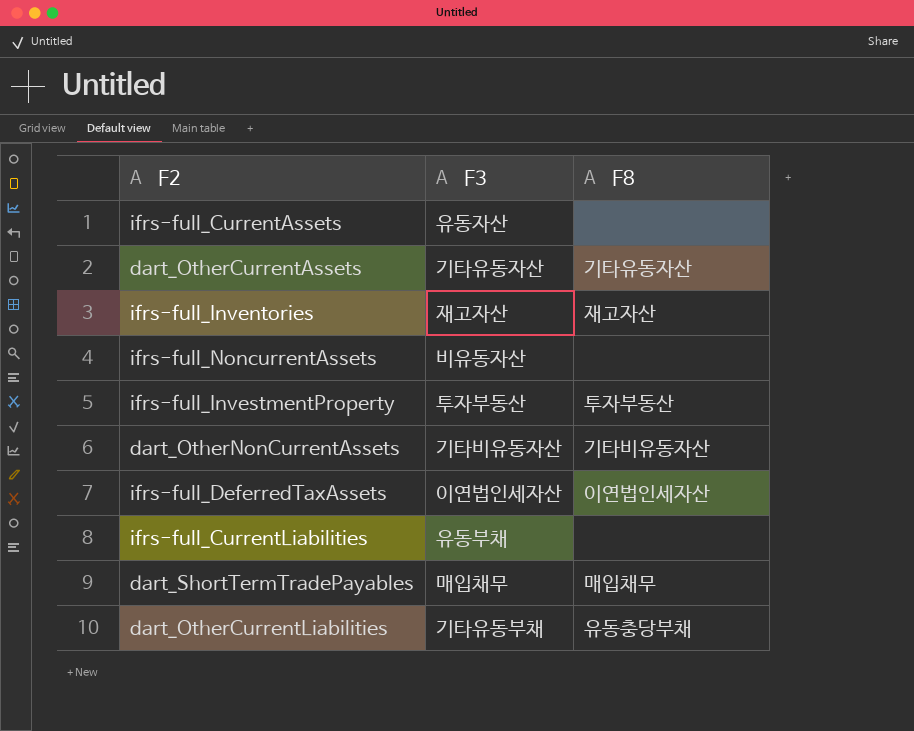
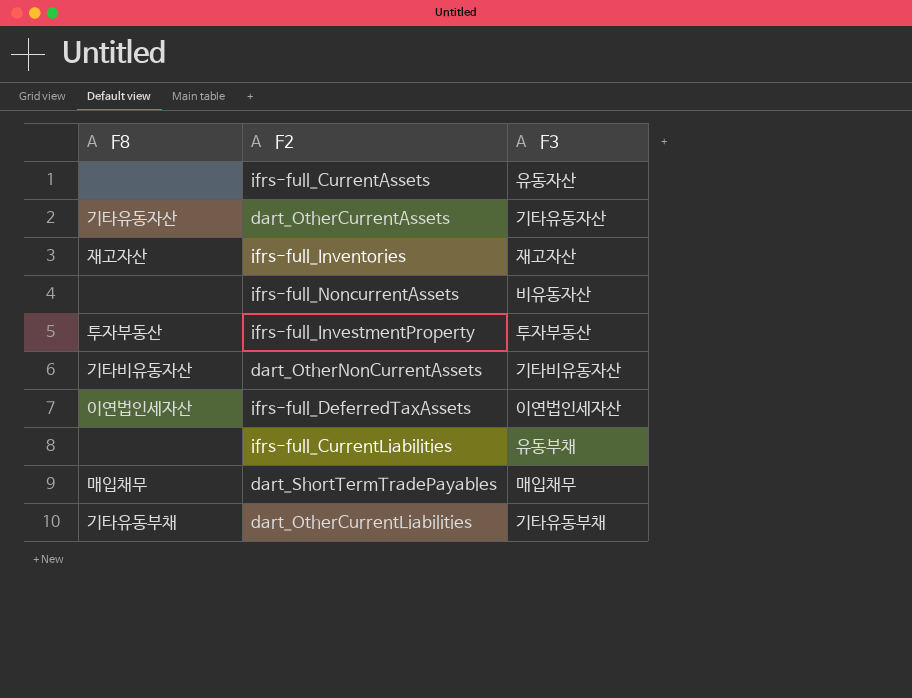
column F8 | position: 3 -> 1
dart_OtherCurrentLiabilities | F8: 유동충당부채 -> 기타유동부채

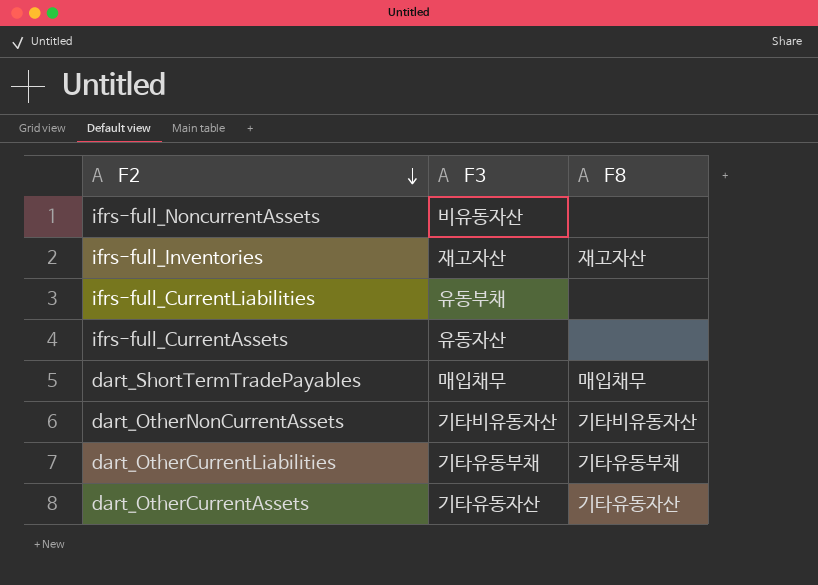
row order: none -> F2 descending
column F8 | position: 1 -> 3
row ifrs-full_InvestmentProperty: 투자부동산 | 투자부동산 -> none
row ifrs-full_DeferredTaxAssets: 이연법인세자산 | 이연법인세자산 -> none

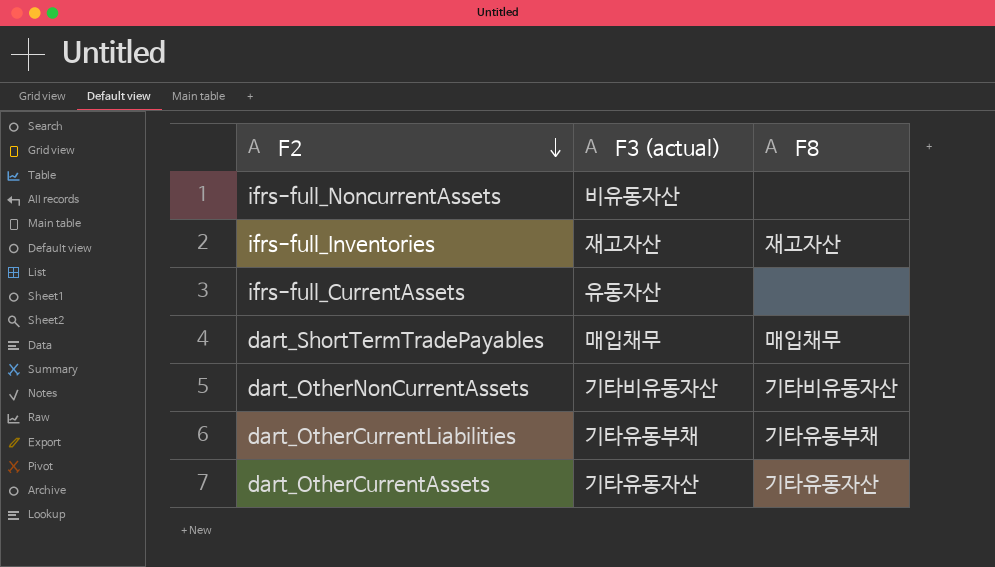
column name: F3 -> F3 (actual)
row ifrs-full_CurrentLiabilities: 유동부채 | none -> none

